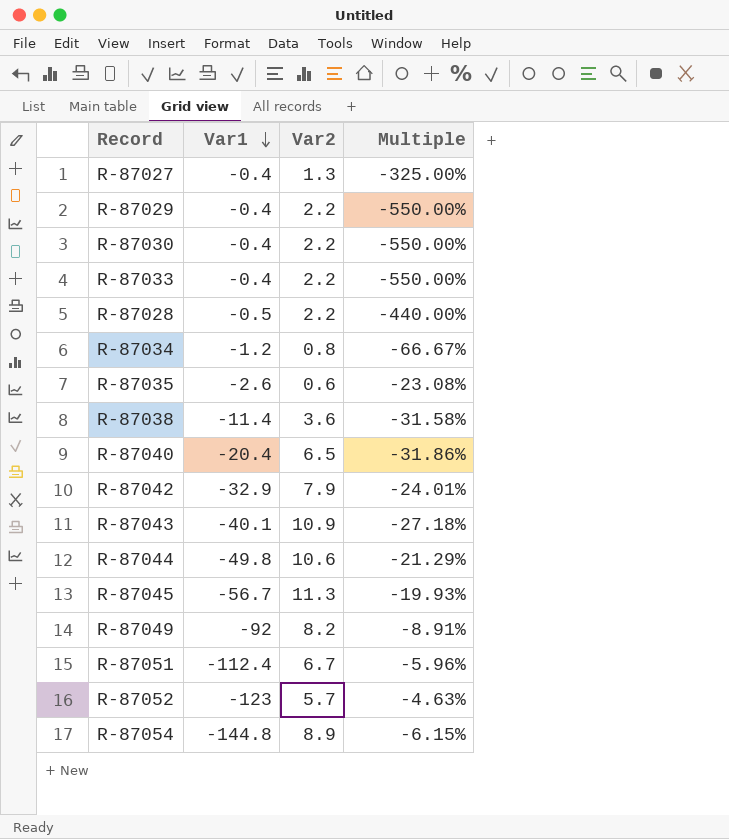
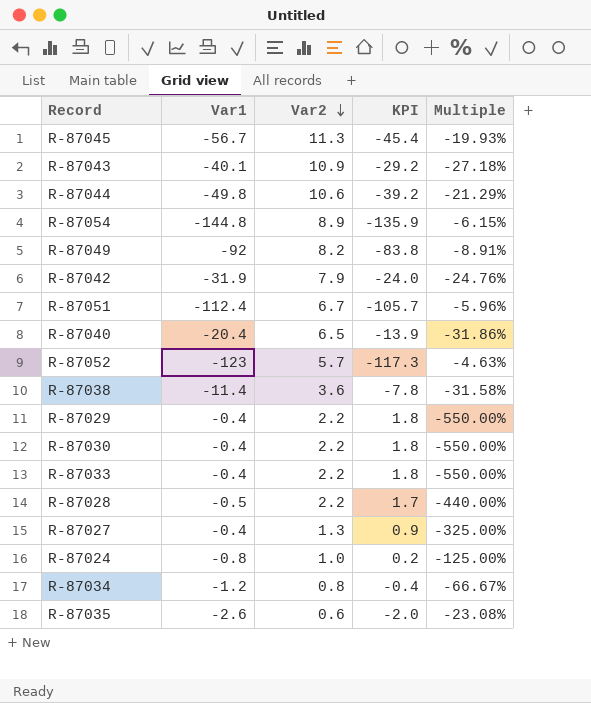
row order: Var1 descending -> Var2 descending
column KPI | formula: none -> [Var1] + [Var2]
R-87042 | Var1: -32.9 -> -31.9
R-87042 | Multiple: -24.01% -> -24.76%
row R-87024: none -> -0.8 | 1.0 | 0.2 | -125.00%

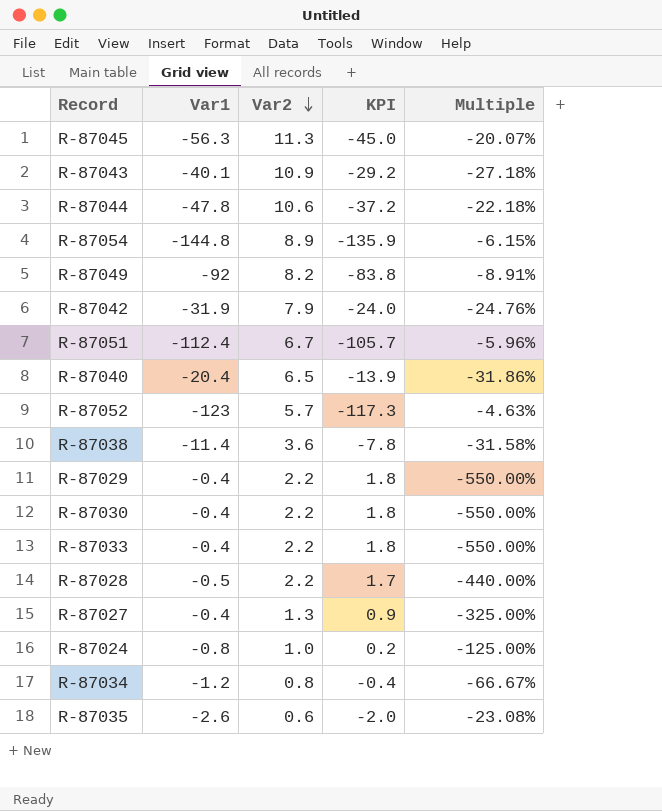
R-87045 | Var1: -56.7 -> -56.3
R-87045 | KPI: -45.4 -> -45.0
R-87045 | Multiple: -19.93% -> -20.07%
R-87044 | Var1: -49.8 -> -47.8
R-87044 | KPI: -39.2 -> -37.2
R-87044 | Multiple: -21.29% -> -22.18%

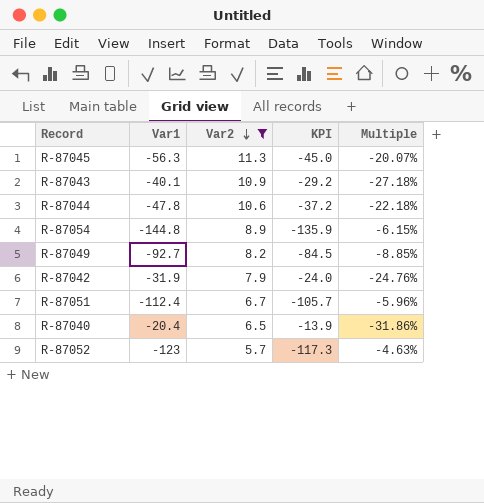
filter: none -> Var2 >= 5.7
R-87049 | Var1: -92 -> -92.7
R-87049 | KPI: -83.8 -> -84.5
R-87049 | Multiple: -8.91% -> -8.85%

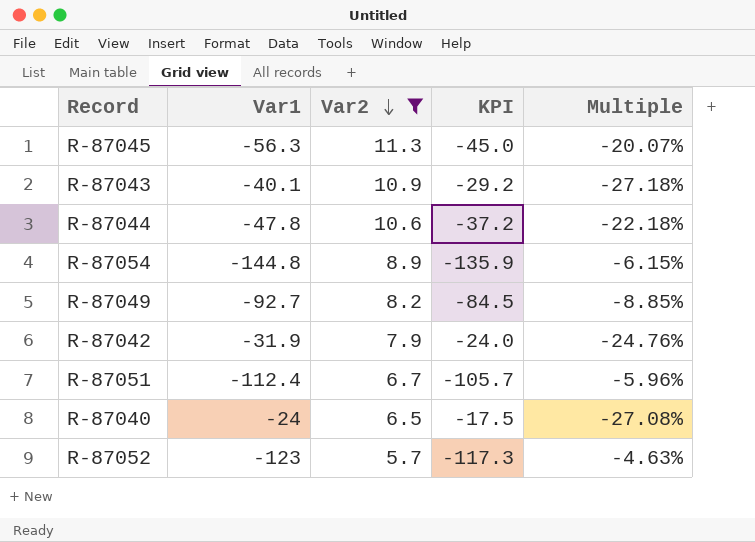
R-87040 | Var1: -20.4 -> -24
R-87040 | KPI: -13.9 -> -17.5
R-87040 | Multiple: -31.86% -> -27.08%

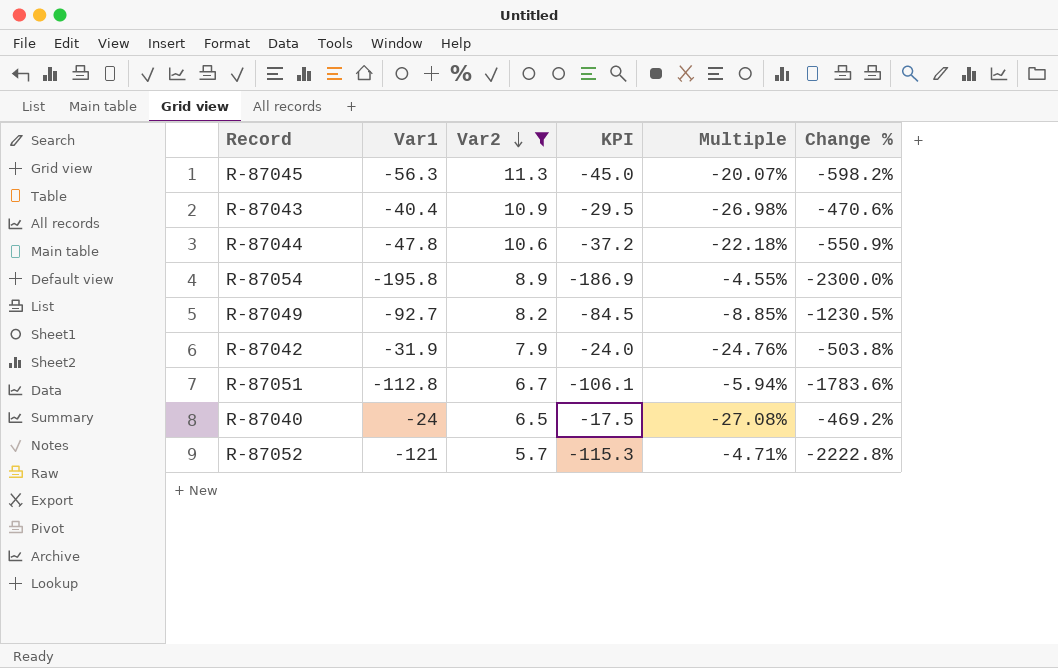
column Change % | formula: none -> ([Var1] - [Var2]) / [Var2]
R-87043 | Var1: -40.1 -> -40.4
R-87043 | KPI: -29.2 -> -29.5
R-87043 | Multiple: -27.18% -> -26.98%
R-87054 | Var1: -144.8 -> -195.8
R-87054 | KPI: -135.9 -> -186.9
R-87054 | Multiple: -6.15% -> -4.55%
R-87051 | Var1: -112.4 -> -112.8
R-87051 | KPI: -105.7 -> -106.1
R-87051 | Multiple: -5.96% -> -5.94%
R-87052 | Var1: -123 -> -121
R-87052 | KPI: -117.3 -> -115.3
R-87052 | Multiple: -4.63% -> -4.71%

